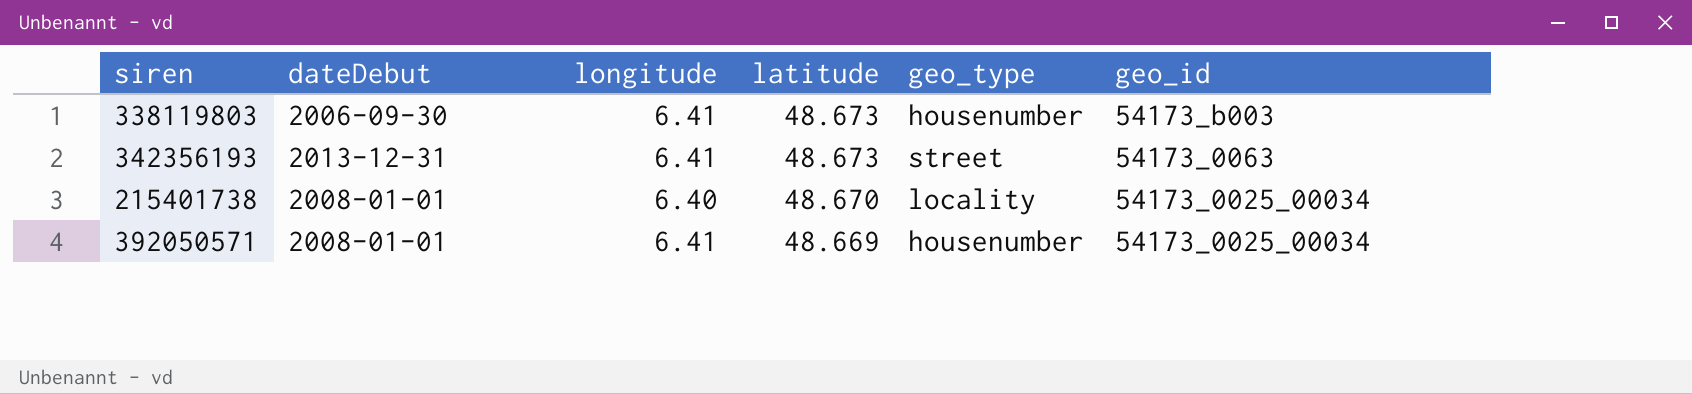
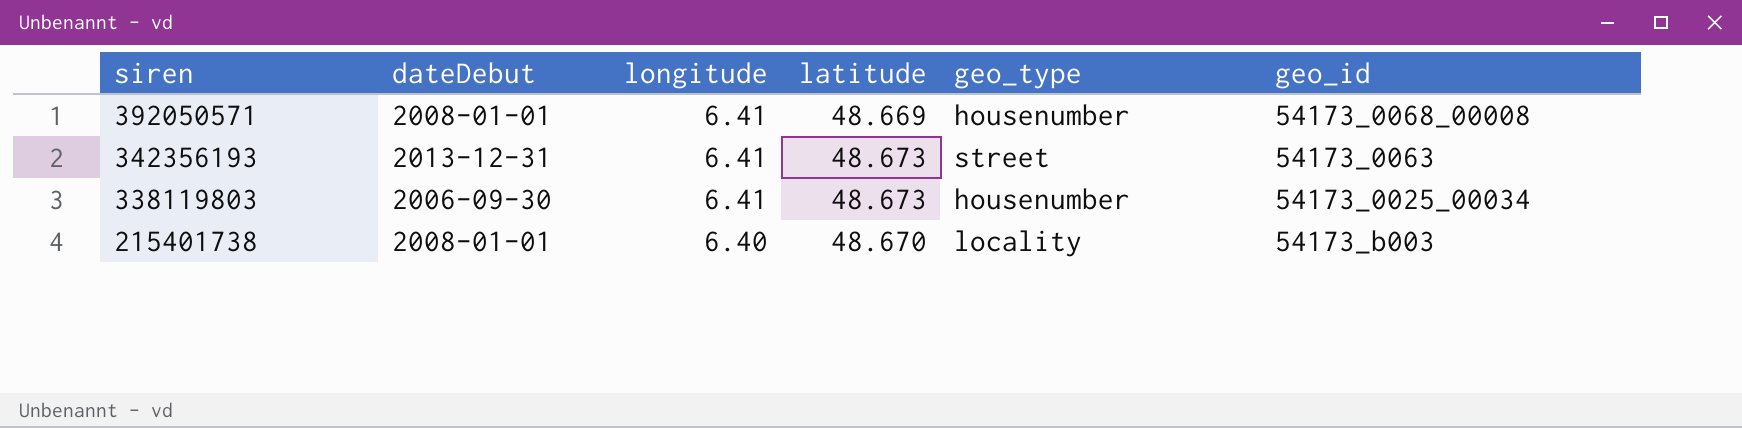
row order: latitude descending -> siren descending
392050571 | geo_id: 54173_0025_00034 -> 54173_0068_00008
338119803 | geo_id: 54173_b003 -> 54173_0025_00034
215401738 | geo_id: 54173_0025_00034 -> 54173_b003

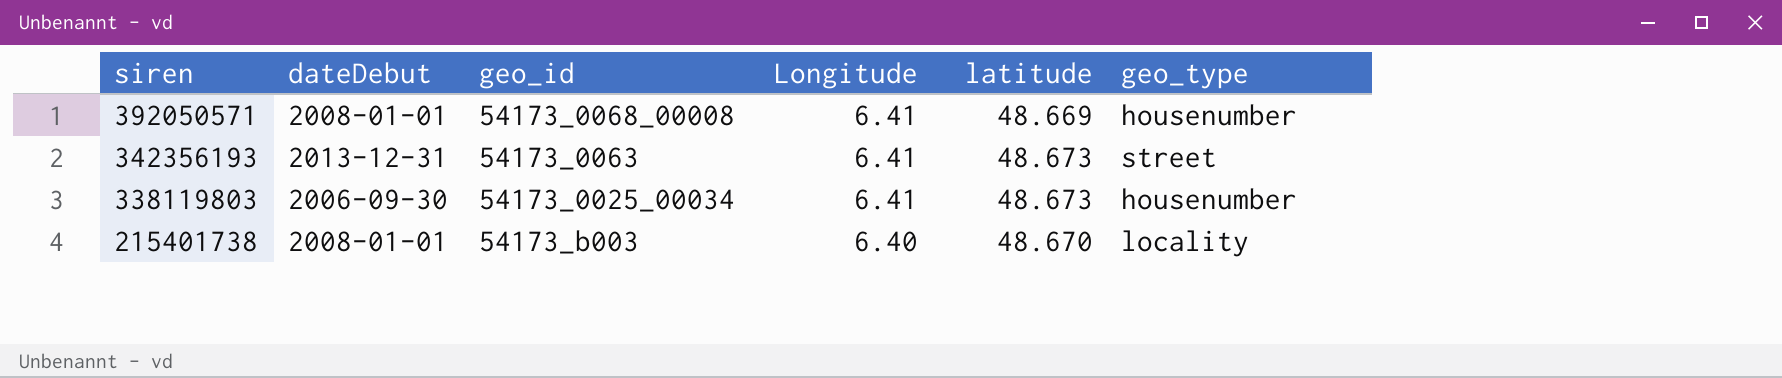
column geo_id | position: 6 -> 3
column name: longitude -> Longitude

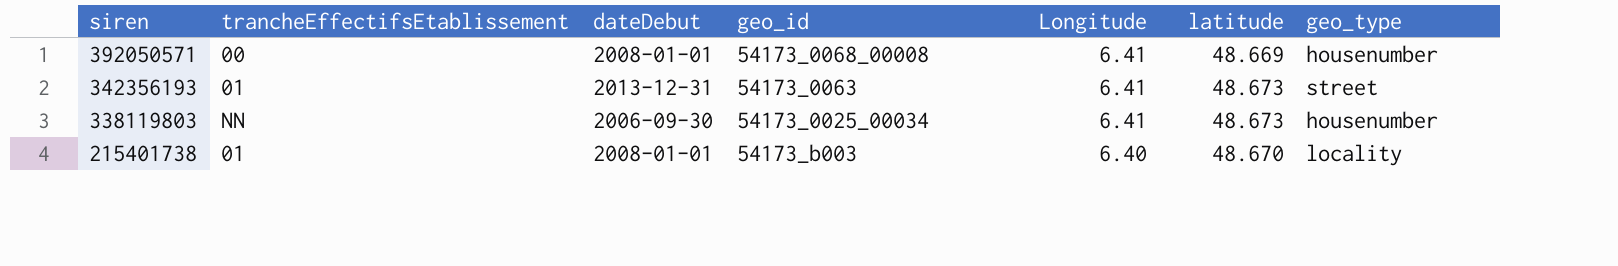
column trancheEffectifsEtablissement | position: none -> 2

